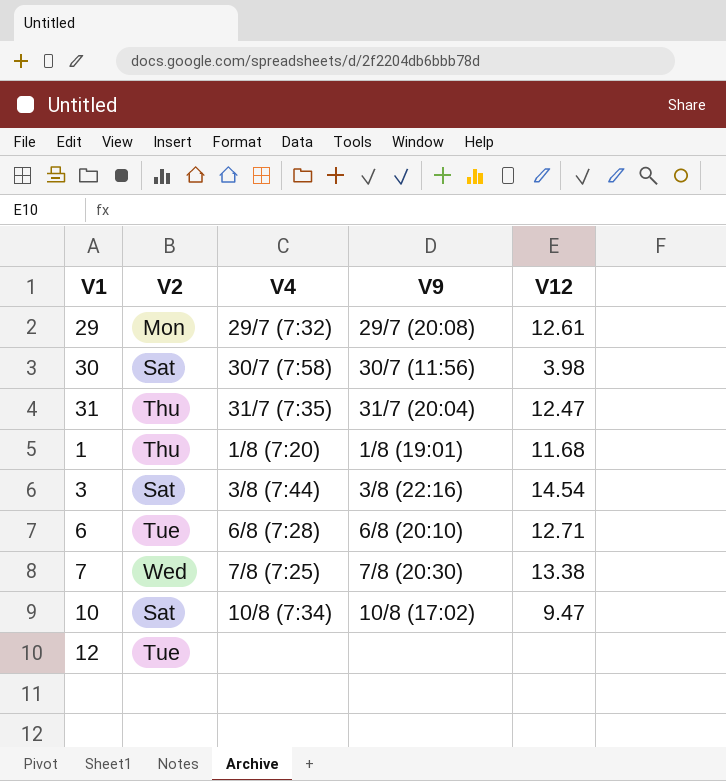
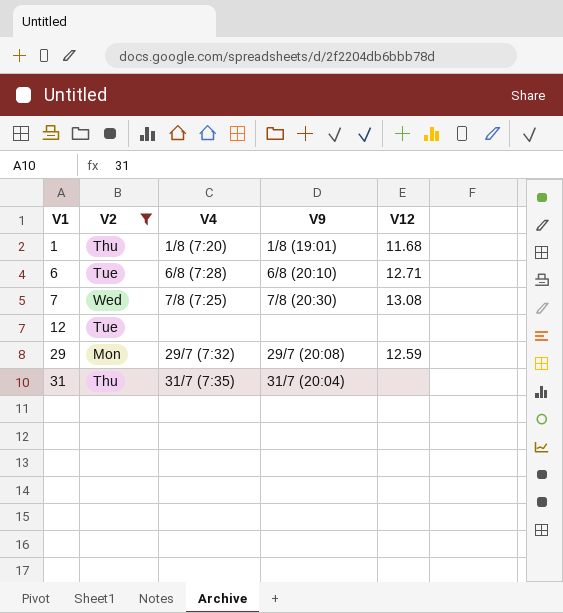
filter: none -> V2 != Sat
row order: none -> V1 ascending
7 | V12: 13.38 -> 13.08
29 | V12: 12.61 -> 12.59
31 | V12: 12.47 -> none

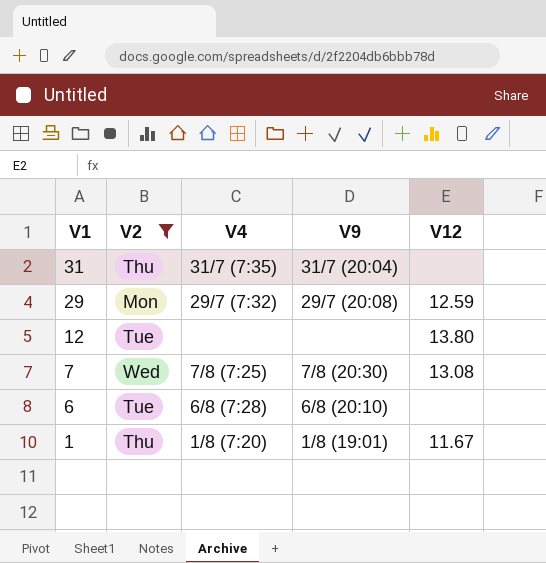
row order: V1 ascending -> V1 descending
12 | V12: none -> 13.80
6 | V12: 12.71 -> none
1 | V12: 11.68 -> 11.67

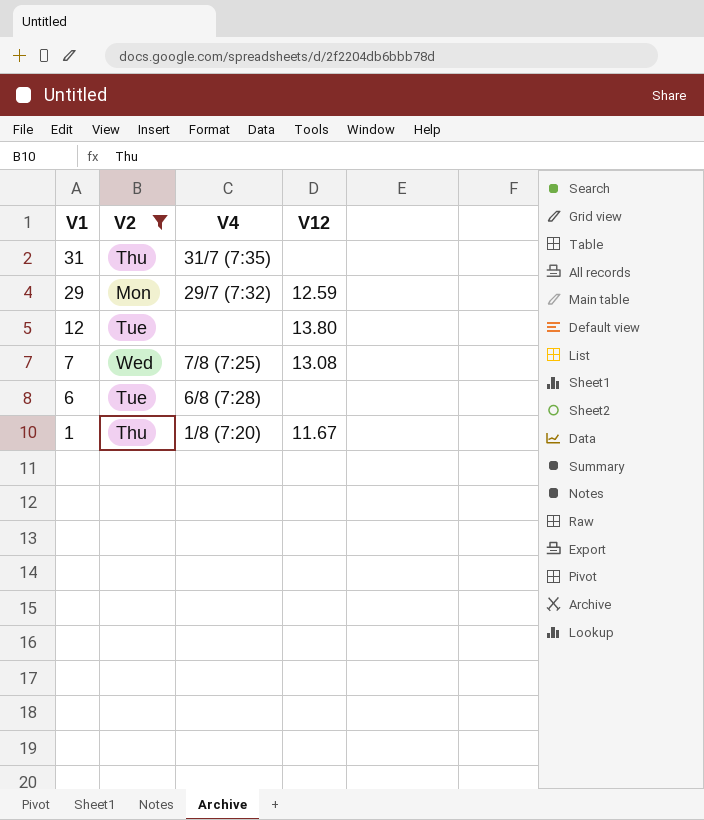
column V9 | position: 4 -> none

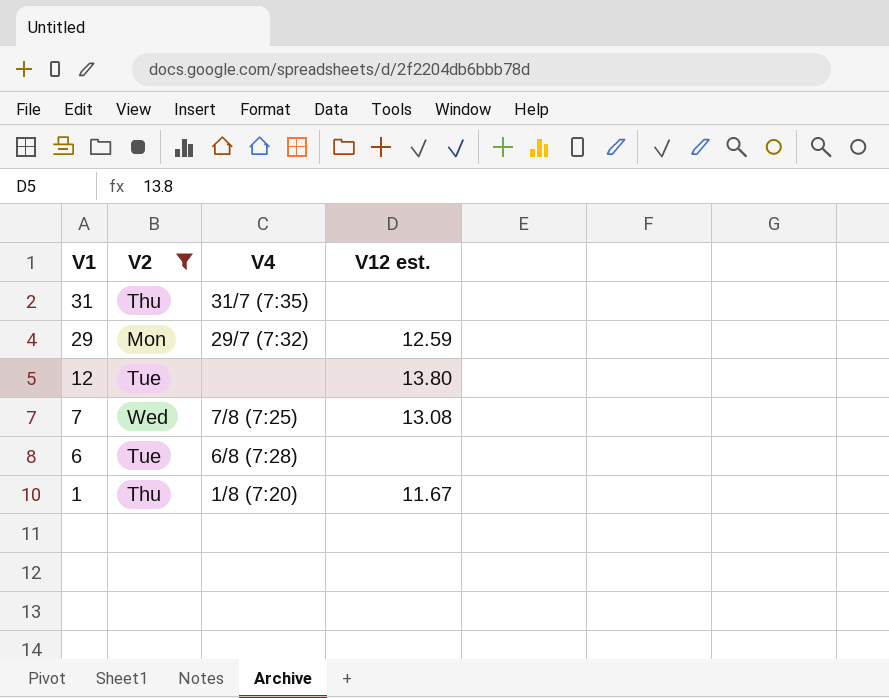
column name: V12 -> V12 est.

